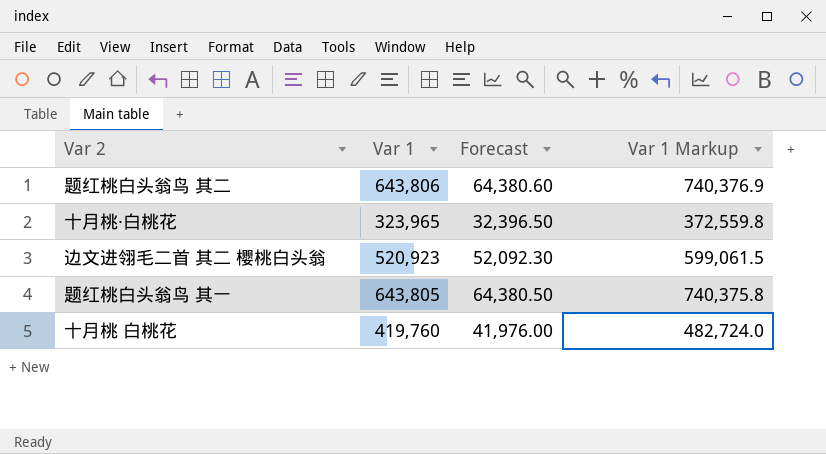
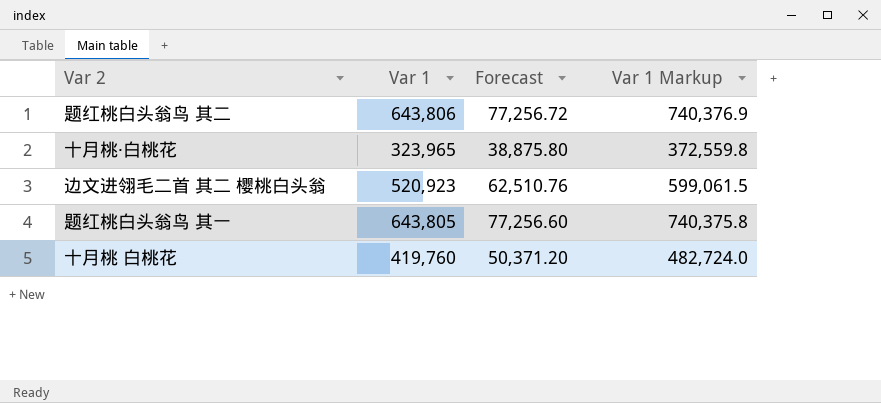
column Forecast | formula: [Var 1] * 0.1 -> [Var 1] * 0.12

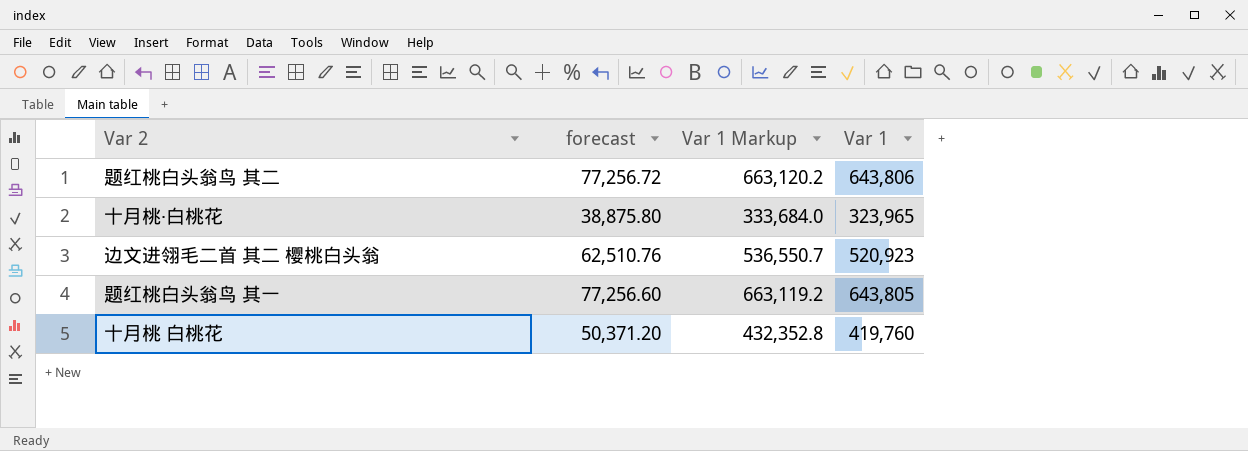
column name: Forecast -> forecast
column Var 1 Markup | formula: [Var 1] * 1.15 -> [Var 1] * 1.03
column Var 1 | position: 2 -> 4

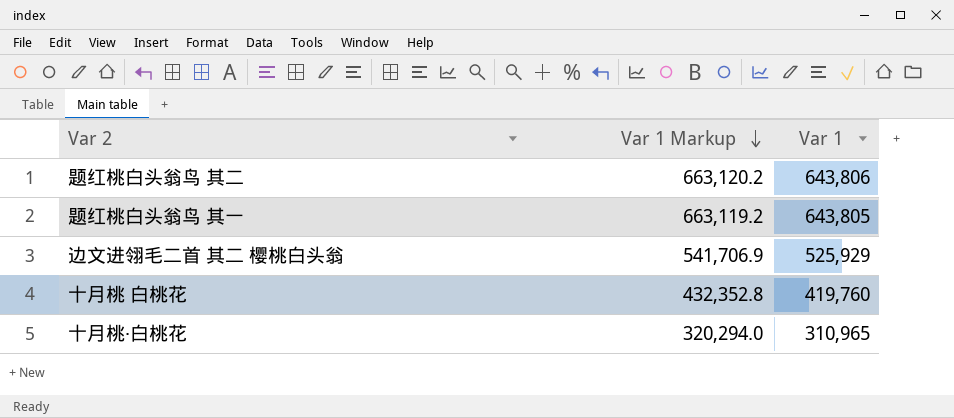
row order: none -> Var 1 Markup descending
column forecast | formula: [Var 1] * 0.12 -> none
边文进翎毛二首 其二 樱桃白头翁 | Var 1 Markup: 536,550.7 -> 541,706.9
边文进翎毛二首 其二 樱桃白头翁 | Var 1: 520,923 -> 525,929
十月桃·白桃花 | Var 1 Markup: 333,684.0 -> 320,294.0
十月桃·白桃花 | Var 1: 323,965 -> 310,965

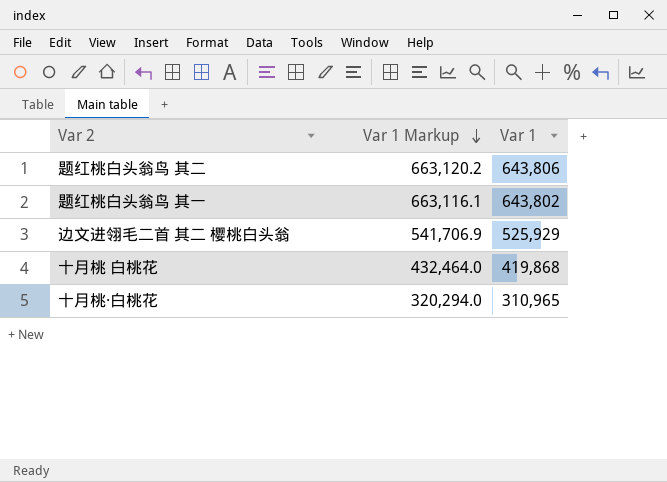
题红桃白头翁鸟 其一 | Var 1 Markup: 663,119.2 -> 663,116.1
题红桃白头翁鸟 其一 | Var 1: 643,805 -> 643,802
十月桃 白桃花 | Var 1 Markup: 432,352.8 -> 432,464.0
十月桃 白桃花 | Var 1: 419,760 -> 419,868

